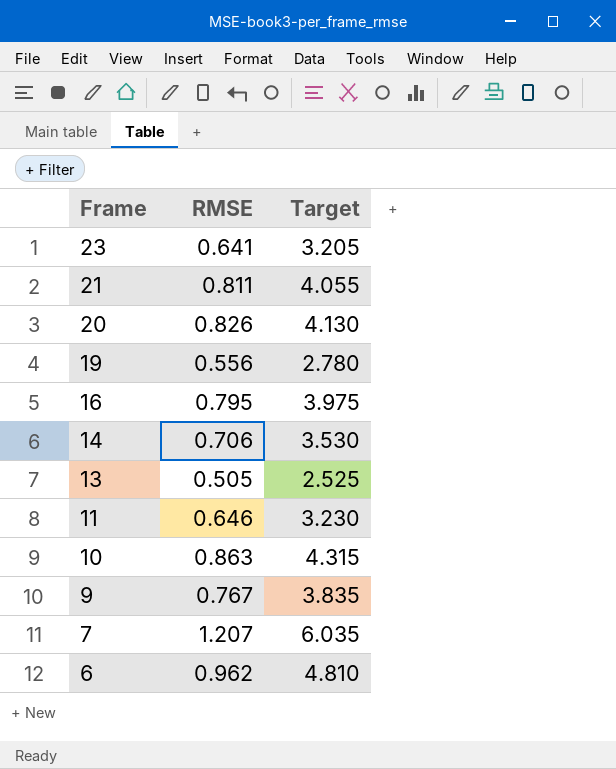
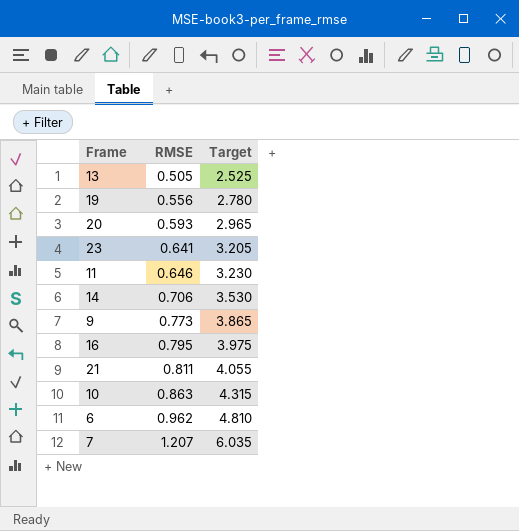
row order: Frame descending -> RMSE ascending
20 | RMSE: 0.826 -> 0.593
20 | Target: 4.130 -> 2.965
9 | RMSE: 0.767 -> 0.773
9 | Target: 3.835 -> 3.865

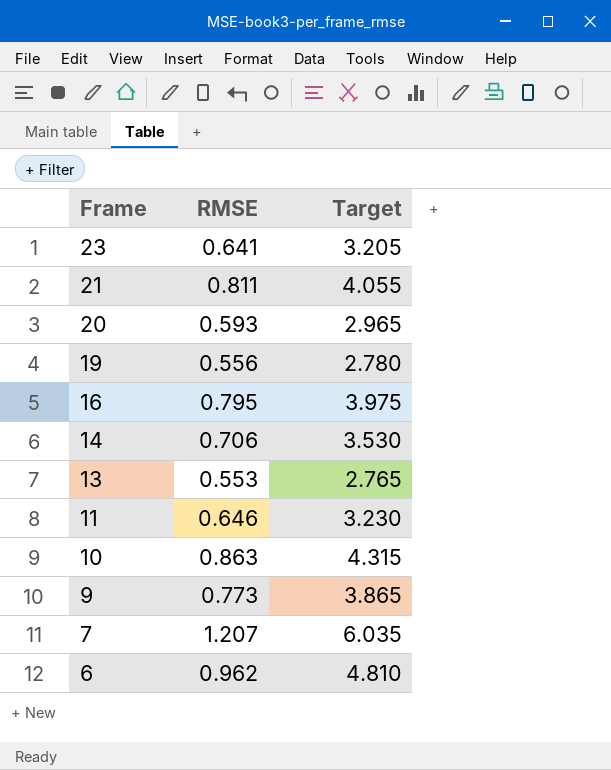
row order: RMSE ascending -> Frame descending
13 | RMSE: 0.505 -> 0.553
13 | Target: 2.525 -> 2.765

